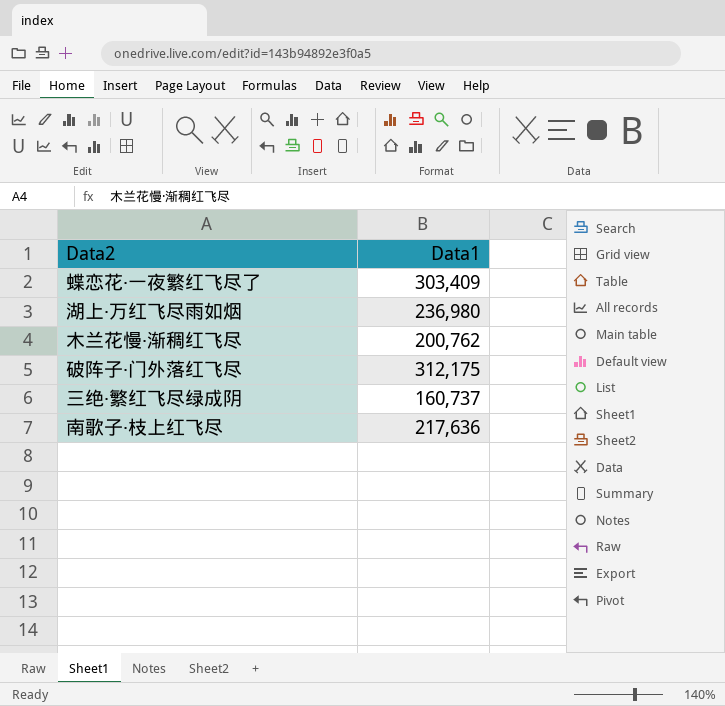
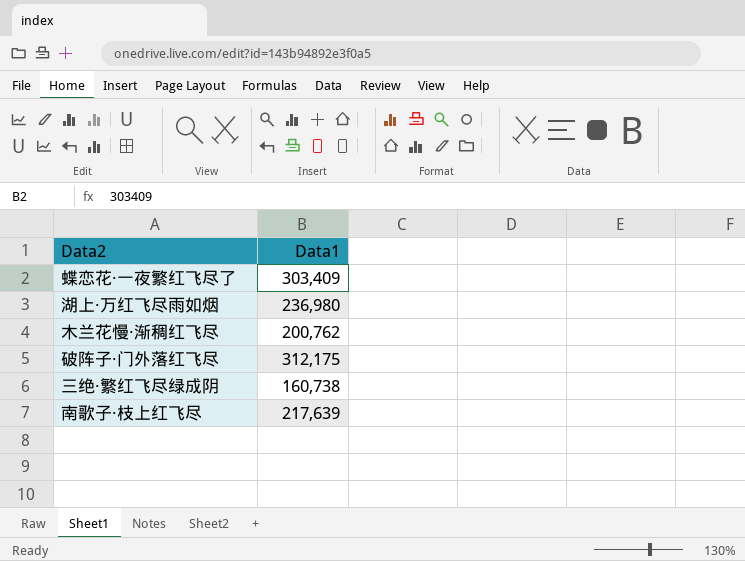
三绝·繁红飞尽绿成阴 | Data1: 160,737 -> 160,738
南歌子·枝上红飞尽 | Data1: 217,636 -> 217,639

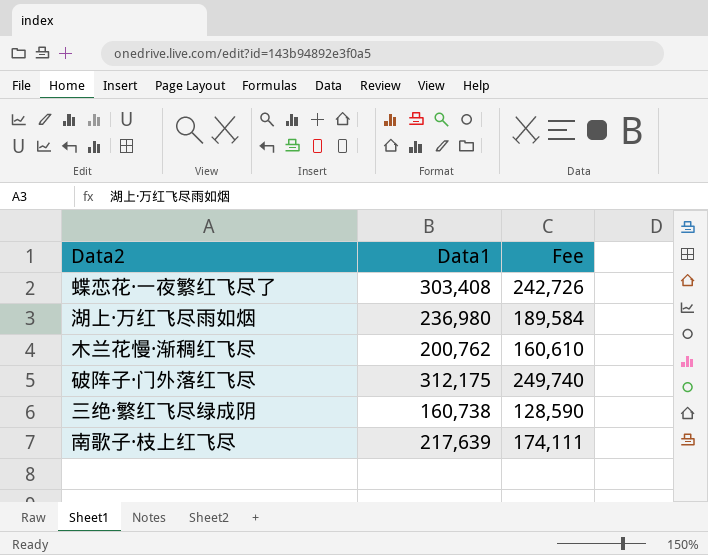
column Fee | formula: none -> [Data1] * 0.8
蝶恋花·一夜繁红飞尽了 | Data1: 303,409 -> 303,408

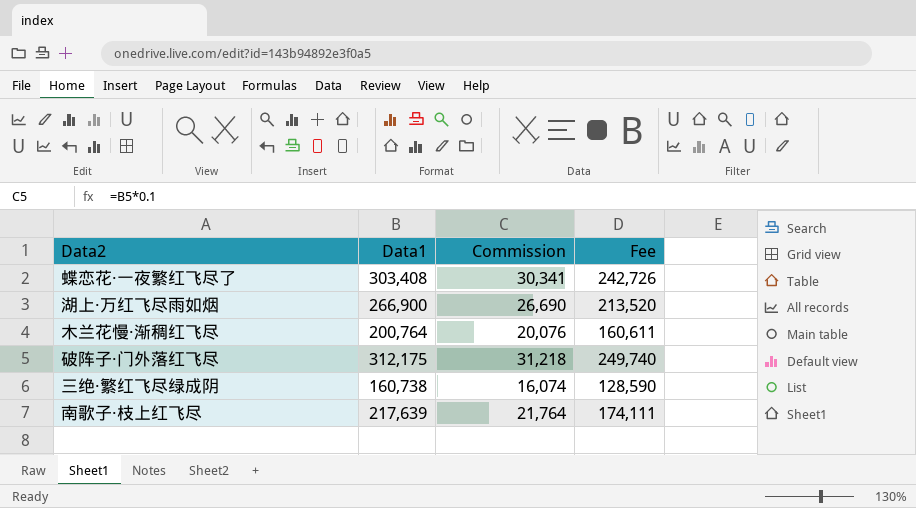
column Commission | formula: none -> [Data1] * 0.1
湖上·万红飞尽雨如烟 | Data1: 236,980 -> 266,900
湖上·万红飞尽雨如烟 | Fee: 189,584 -> 213,520
木兰花慢·渐稠红飞尽 | Data1: 200,762 -> 200,764
木兰花慢·渐稠红飞尽 | Fee: 160,610 -> 160,611

